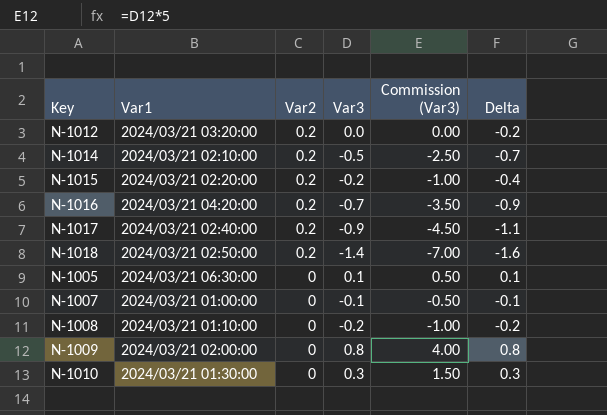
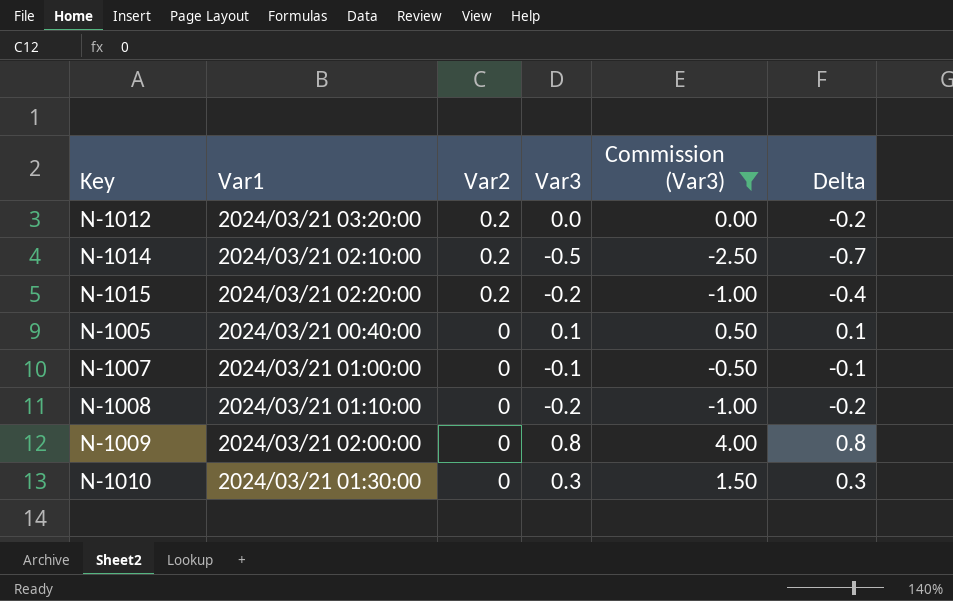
filter: none -> Commission (Var3) >= -2.50
N-1005 | Var1: 2024/03/21 06:30:00 -> 2024/03/21 00:40:00

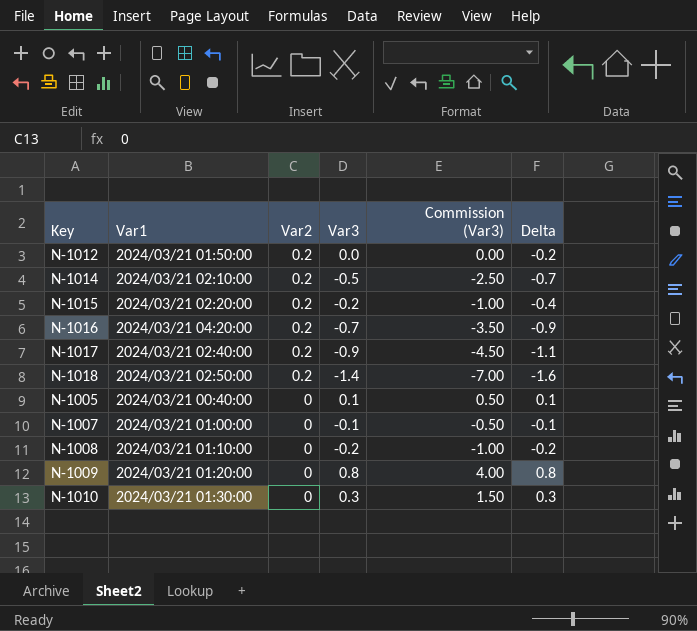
filter: Commission (Var3) >= -2.50 -> none
N-1012 | Var1: 2024/03/21 03:20:00 -> 2024/03/21 01:50:00
N-1009 | Var1: 2024/03/21 02:00:00 -> 2024/03/21 01:20:00

